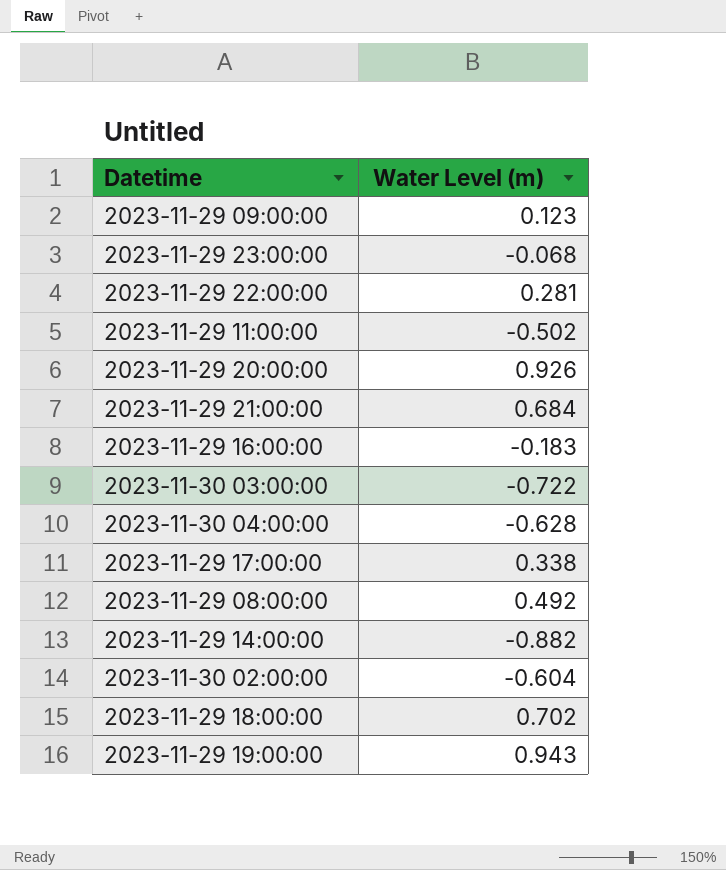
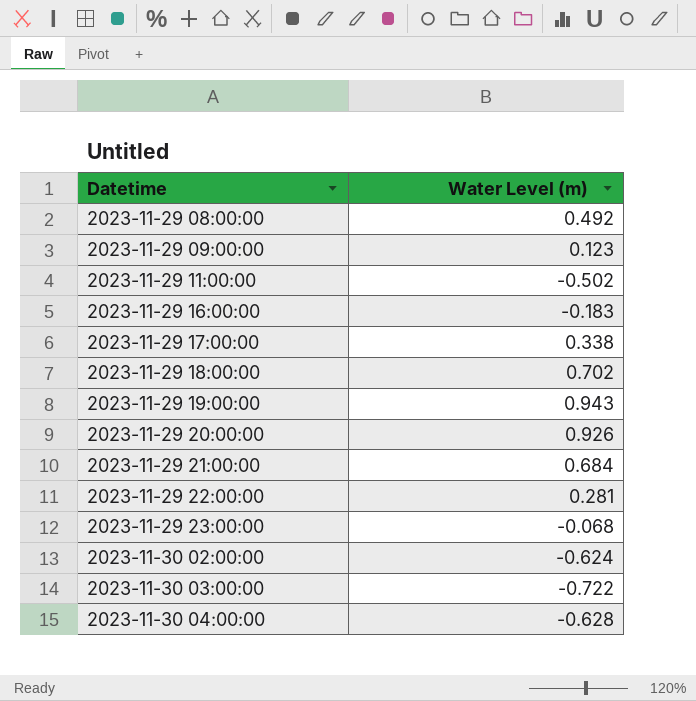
row order: none -> Datetime ascending
row 2023-11-29 14:00:00: -0.882 -> none
2023-11-30 02:00:00 | Water Level (m): -0.604 -> -0.624

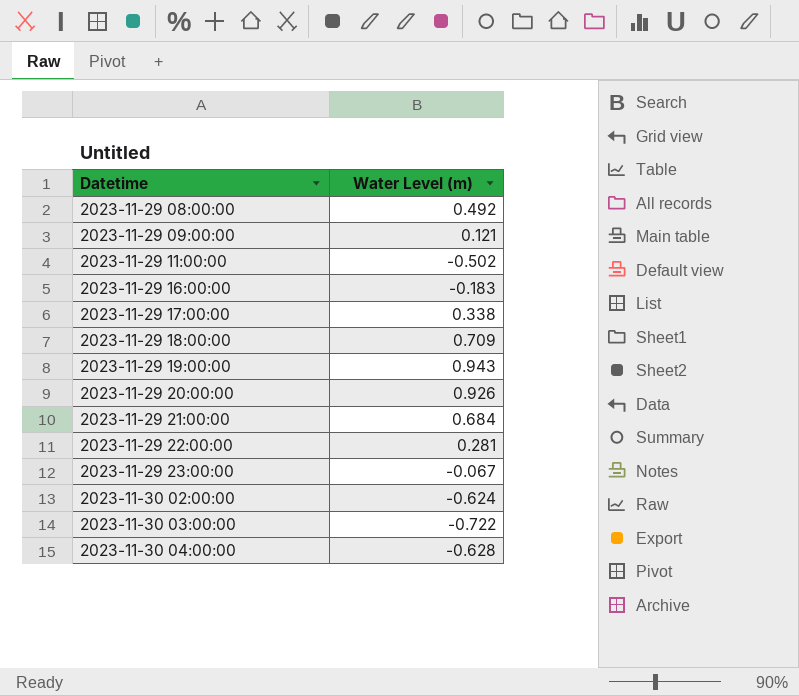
2023-11-29 09:00:00 | Water Level (m): 0.123 -> 0.121
2023-11-29 18:00:00 | Water Level (m): 0.702 -> 0.709
2023-11-29 23:00:00 | Water Level (m): -0.068 -> -0.067

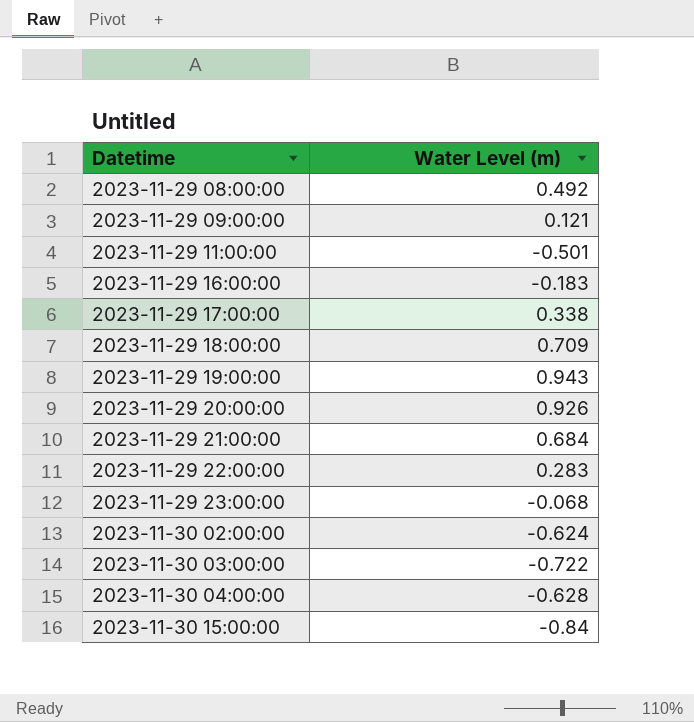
2023-11-29 11:00:00 | Water Level (m): -0.502 -> -0.501
2023-11-29 22:00:00 | Water Level (m): 0.281 -> 0.283
2023-11-29 23:00:00 | Water Level (m): -0.067 -> -0.068
row 2023-11-30 15:00:00: none -> -0.84

